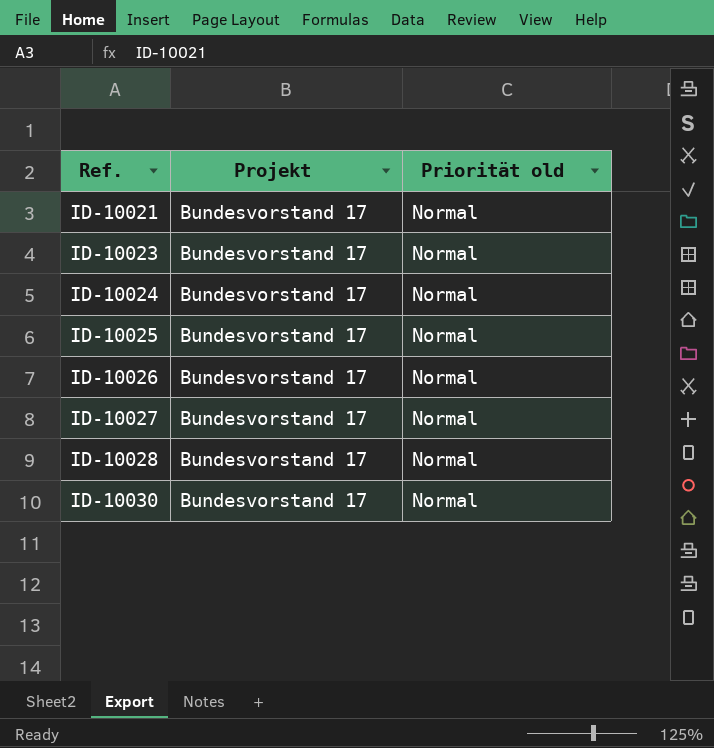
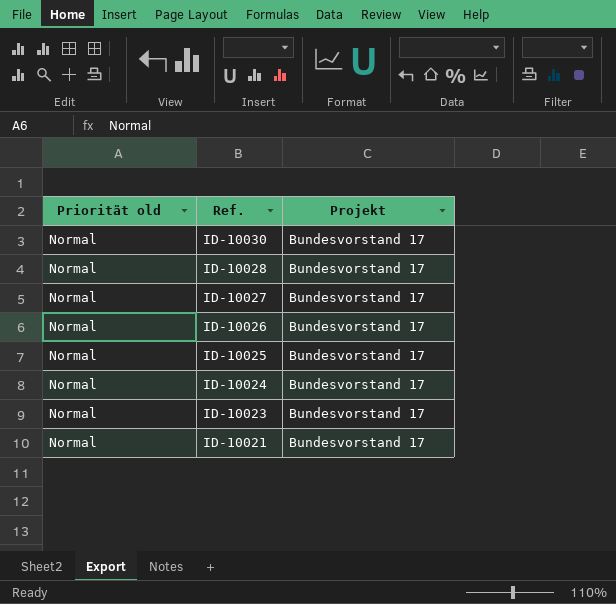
row order: Ref. ascending -> Ref. descending
column Priorität old | position: 3 -> 1

